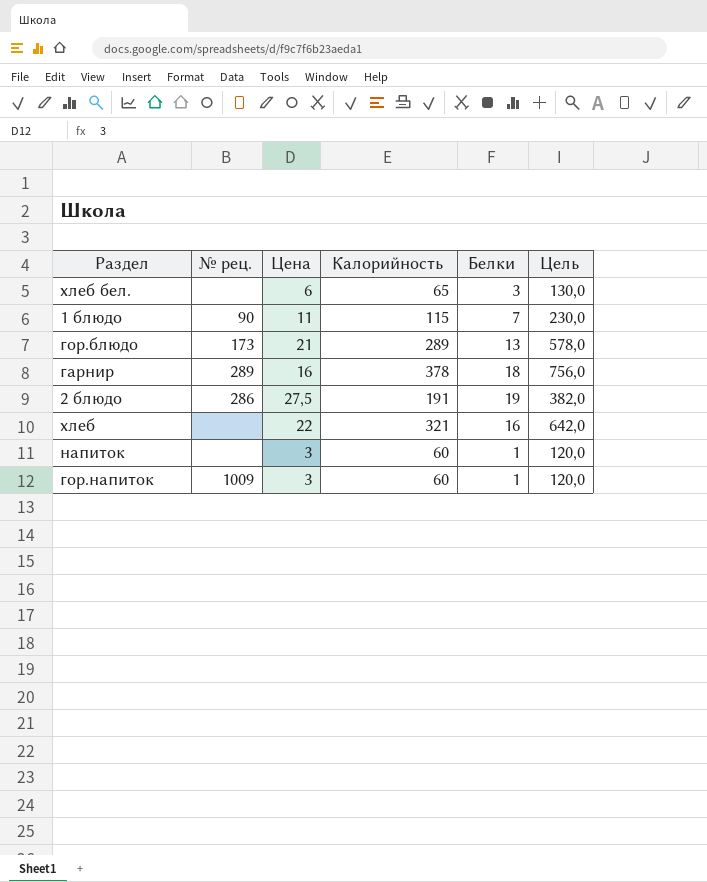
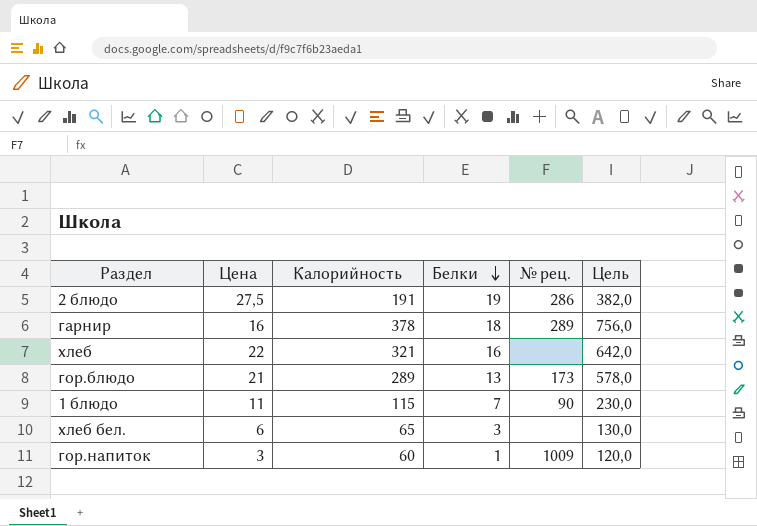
row order: none -> Белки descending
column № рец. | position: 2 -> 5
row напиток: none | 3 | 60 | 1 | 120,0 -> none

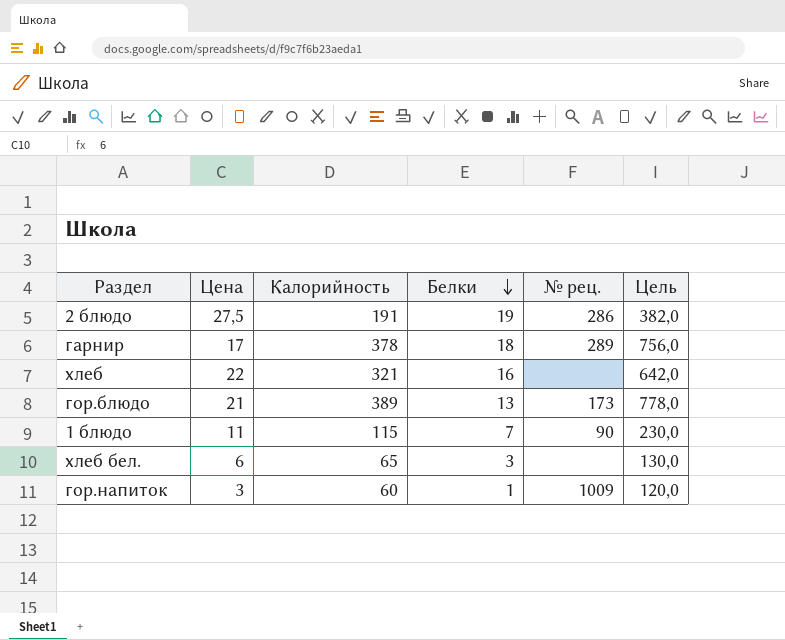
гарнир | Цена: 16 -> 17
гор.блюдо | Калорийность: 289 -> 389
гор.блюдо | Цель: 578,0 -> 778,0

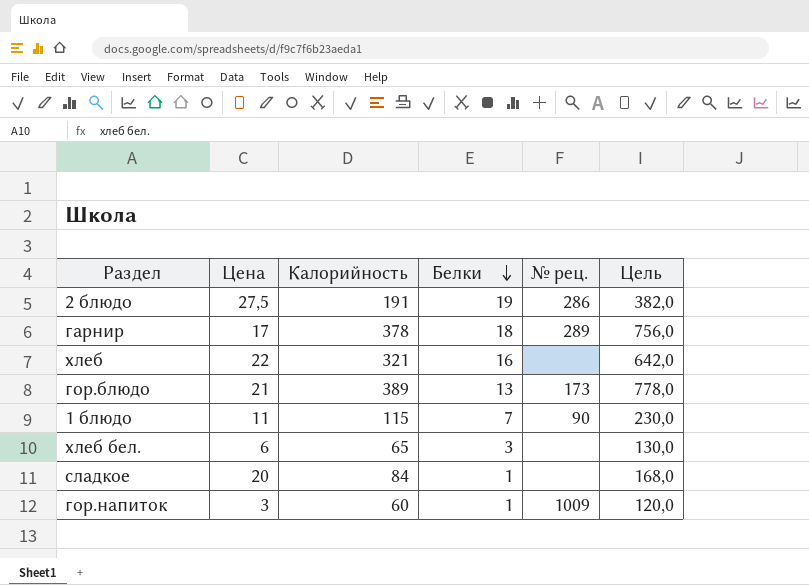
row сладкое: none -> 20 | 84 | 1 | none | 168,0

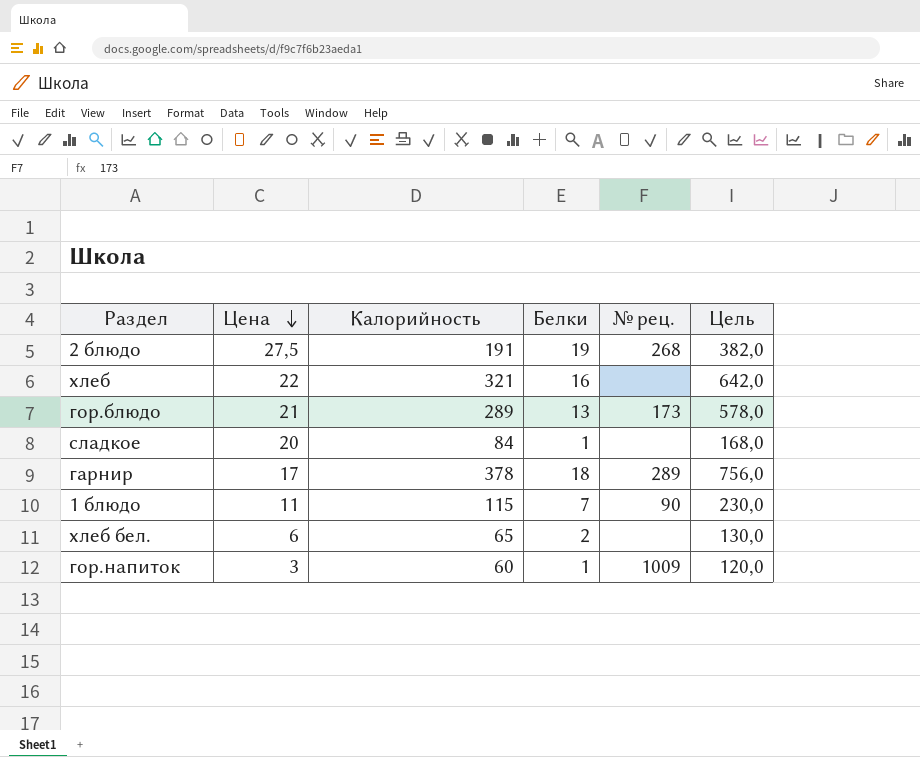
row order: Белки descending -> Цена descending
2 блюдо | № рец.: 286 -> 268
гор.блюдо | Калорийность: 389 -> 289
гор.блюдо | Цель: 778,0 -> 578,0
хлеб бел. | Белки: 3 -> 2

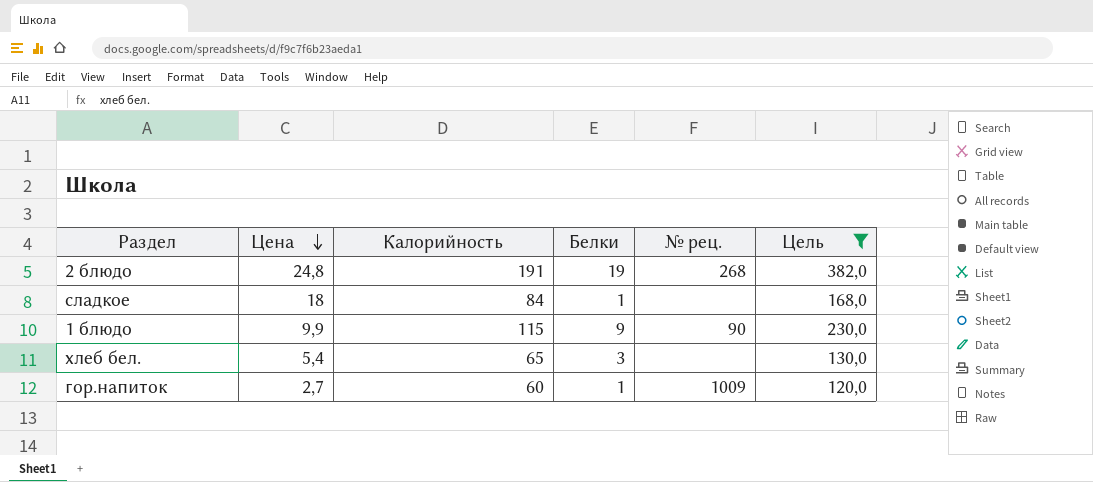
filter: none -> Цель <= 382,0
2 блюдо | Цена: 27,5 -> 24,8
сладкое | Цена: 20 -> 18
1 блюдо | Цена: 11 -> 9,9
1 блюдо | Белки: 7 -> 9
хлеб бел. | Цена: 6 -> 5,4
хлеб бел. | Белки: 2 -> 3
гор.напиток | Цена: 3 -> 2,7

